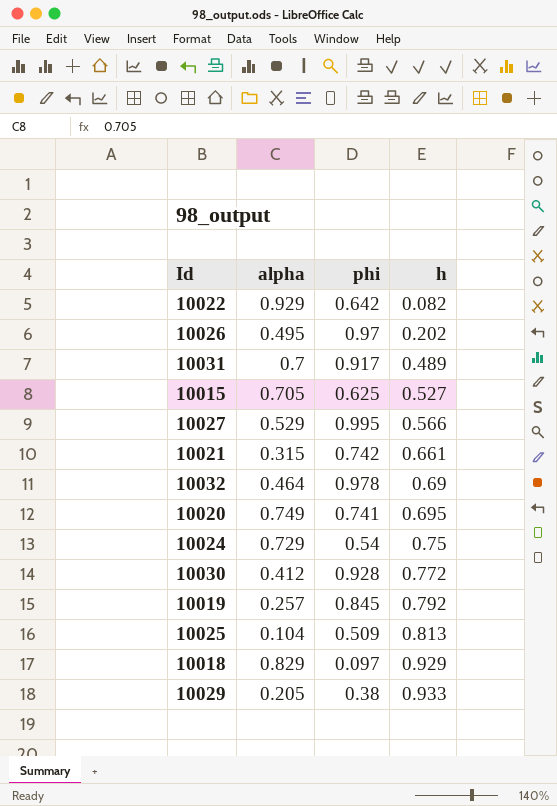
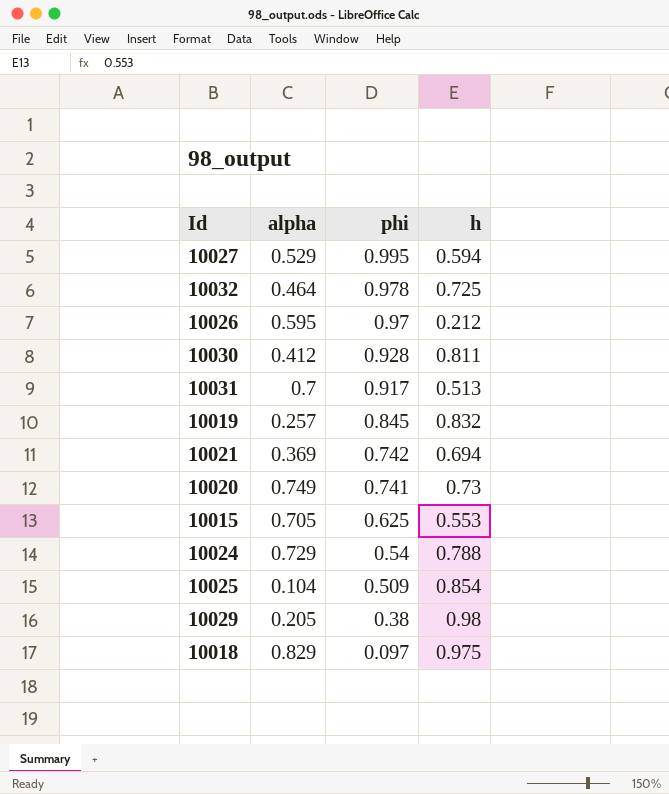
row order: h ascending -> phi descending
row 10022: 0.929 | 0.642 | 0.082 -> none
10027 | h: 0.566 -> 0.594
10032 | h: 0.69 -> 0.725
10026 | alpha: 0.495 -> 0.595
10026 | h: 0.202 -> 0.212
10030 | h: 0.772 -> 0.811
10031 | h: 0.489 -> 0.513
10019 | h: 0.792 -> 0.832
10021 | alpha: 0.315 -> 0.369
10021 | h: 0.661 -> 0.694
10020 | h: 0.695 -> 0.73
10015 | h: 0.527 -> 0.553
10024 | h: 0.75 -> 0.788
10025 | h: 0.813 -> 0.854
10029 | h: 0.933 -> 0.98
10018 | h: 0.929 -> 0.975

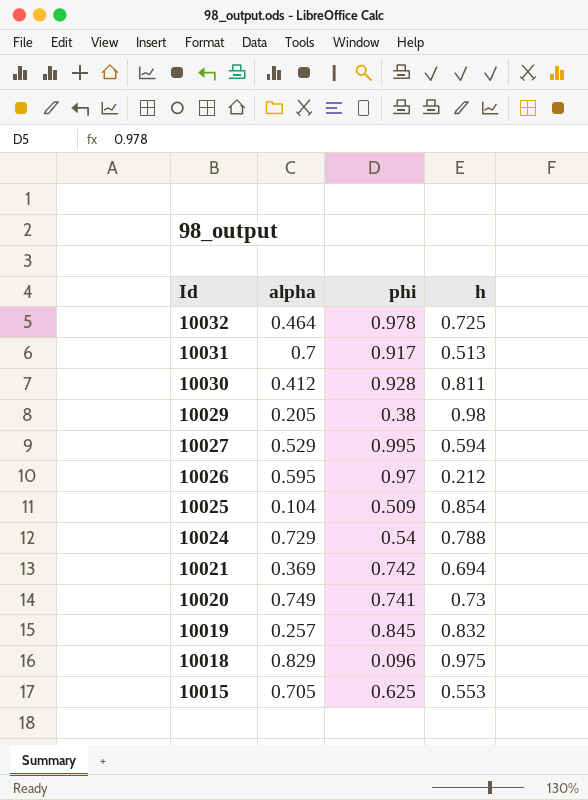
row order: phi descending -> Id descending
10018 | phi: 0.097 -> 0.096

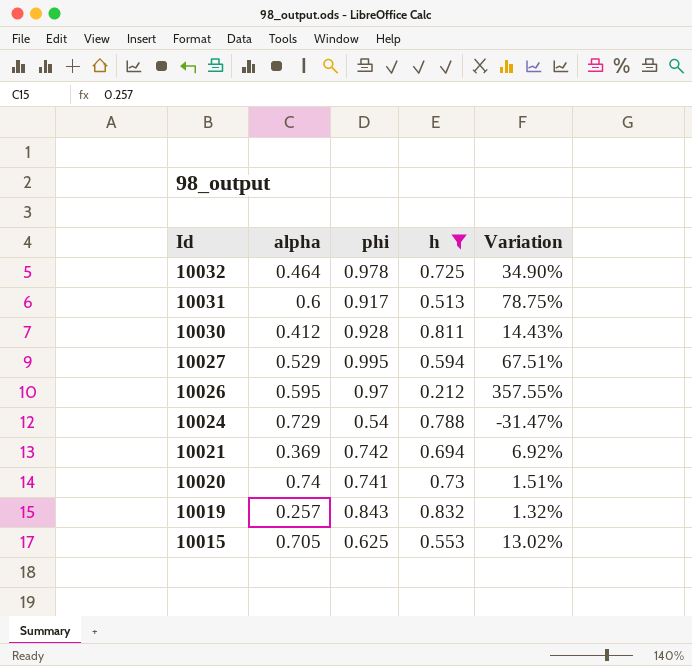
filter: none -> h <= 0.832
column Variation | formula: none -> ([phi] - [h]) / [h]
10031 | alpha: 0.7 -> 0.6
10020 | alpha: 0.749 -> 0.74
10019 | phi: 0.845 -> 0.843

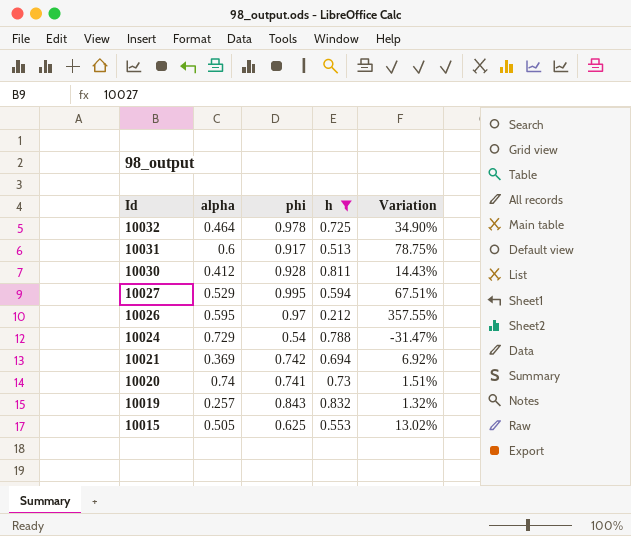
10015 | alpha: 0.705 -> 0.505

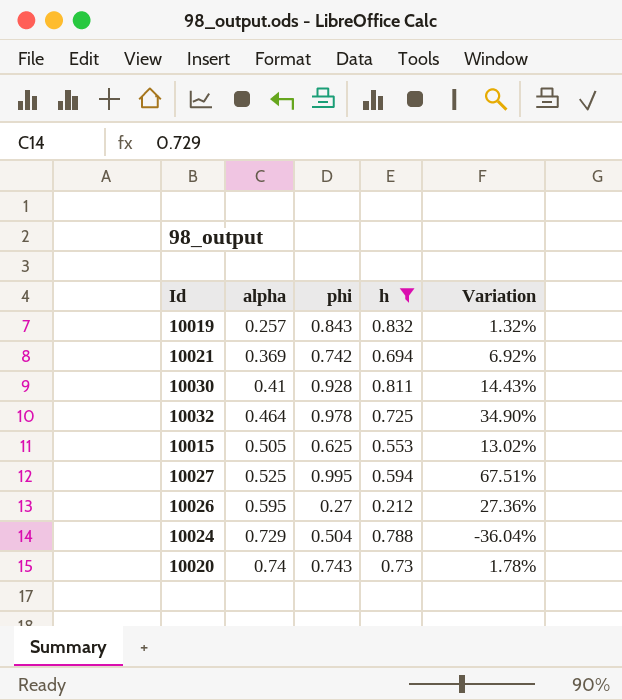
row order: Id descending -> alpha ascending
row 10031: 0.6 | 0.917 | 0.513 | 78.75% -> none
10030 | alpha: 0.412 -> 0.41
10027 | alpha: 0.529 -> 0.525
10026 | phi: 0.97 -> 0.27
10026 | Variation: 357.55% -> 27.36%
10024 | phi: 0.54 -> 0.504
10024 | Variation: -31.47% -> -36.04%
10020 | phi: 0.741 -> 0.743
10020 | Variation: 1.51% -> 1.78%

